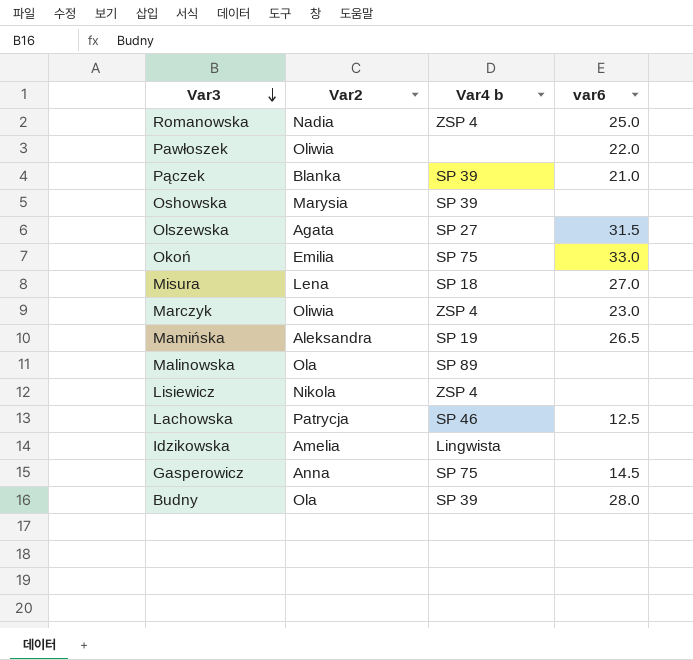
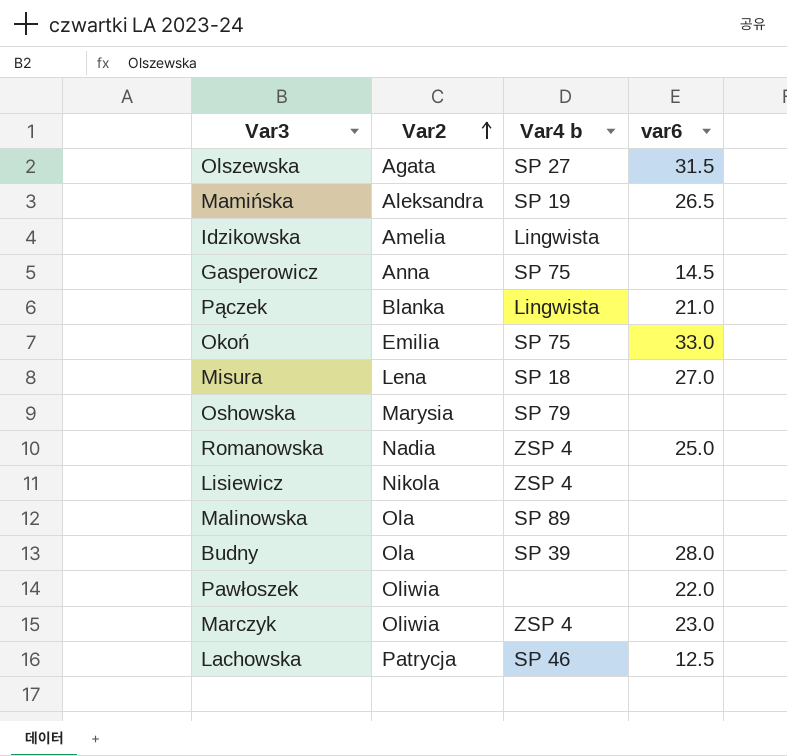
row order: Var3 descending -> Var2 ascending
Pączek | Var4 b: SP 39 -> Lingwista
Oshowska | Var4 b: SP 39 -> SP 79

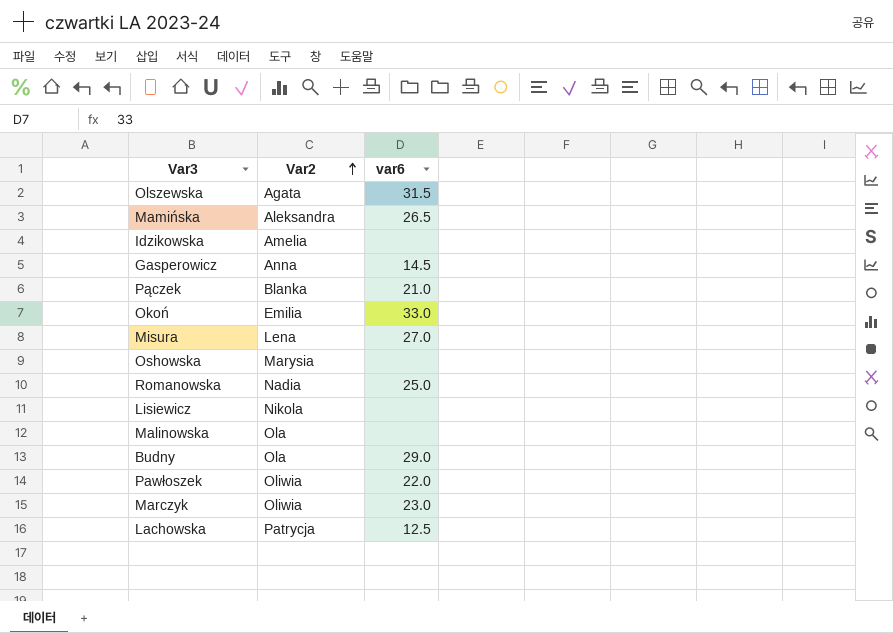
column Var4 b | position: 3 -> none
Budny | var6: 28.0 -> 29.0

